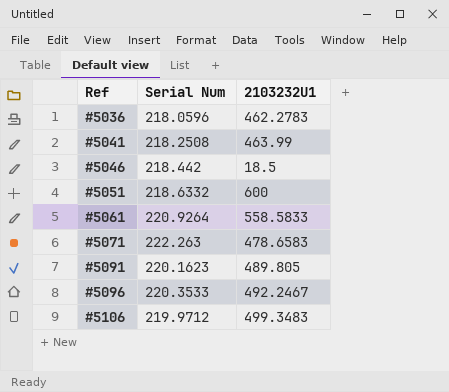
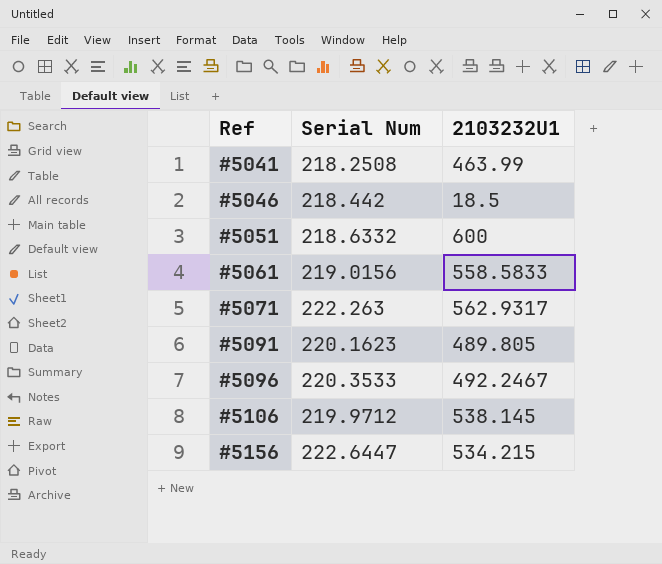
row #5036: 218.0596 | 462.2783 -> none
#5061 | Serial Num: 220.9264 -> 219.0156
#5071 | 2103232U1: 478.6583 -> 562.9317
#5106 | 2103232U1: 499.3483 -> 538.145
row #5156: none -> 222.6447 | 534.215

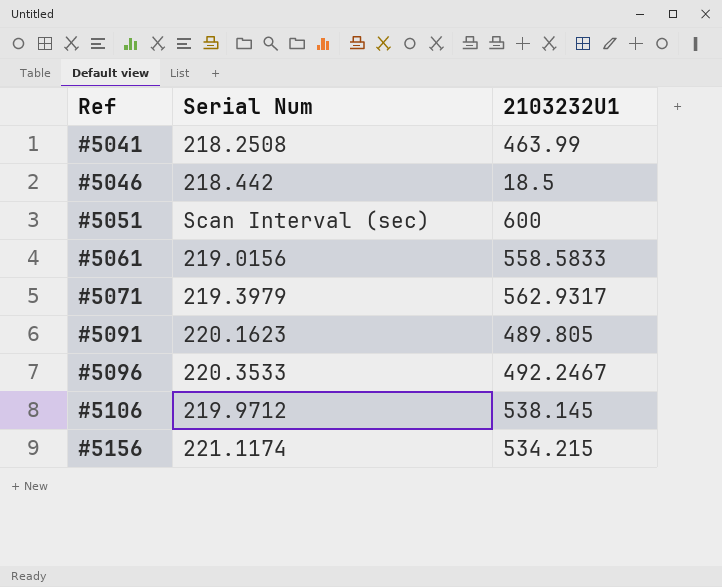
#5051 | Serial Num: 218.6332 -> Scan Interval (sec)
#5071 | Serial Num: 222.263 -> 219.3979
#5156 | Serial Num: 222.6447 -> 221.1174

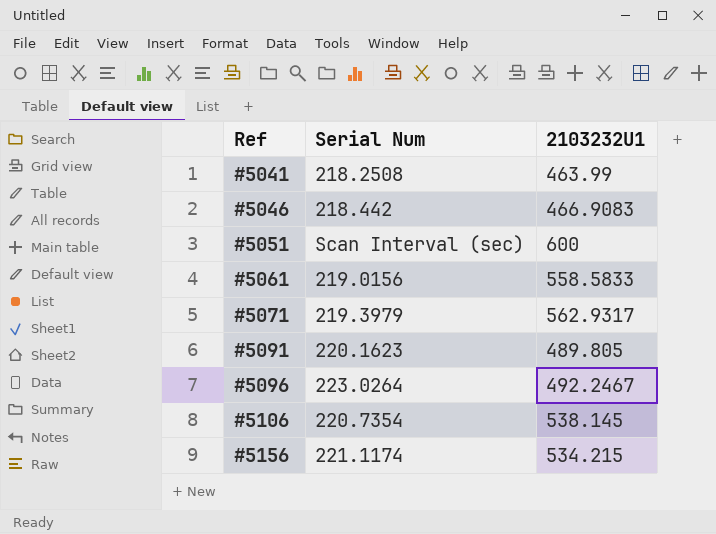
#5046 | 2103232U1: 18.5 -> 466.9083
#5096 | Serial Num: 220.3533 -> 223.0264
#5106 | Serial Num: 219.9712 -> 220.7354

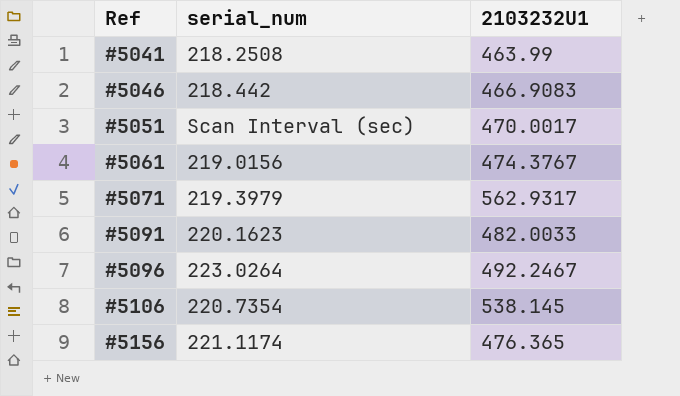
column name: Serial Num -> serial_num
#5051 | 2103232U1: 600 -> 470.0017
#5061 | 2103232U1: 558.5833 -> 474.3767
#5091 | 2103232U1: 489.805 -> 482.0033
#5156 | 2103232U1: 534.215 -> 476.365

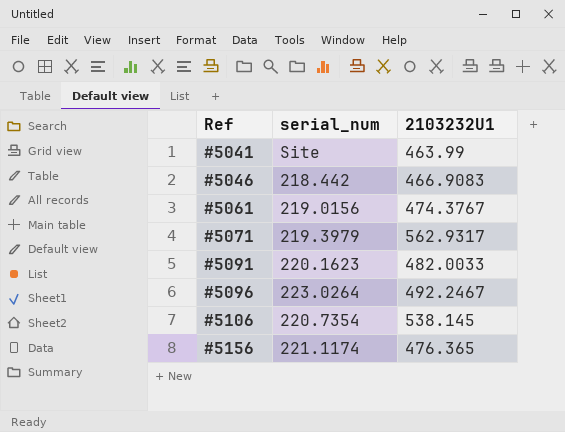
row #5051: Scan Interval (sec) | 470.0017 -> none
#5041 | serial_num: 218.2508 -> Site

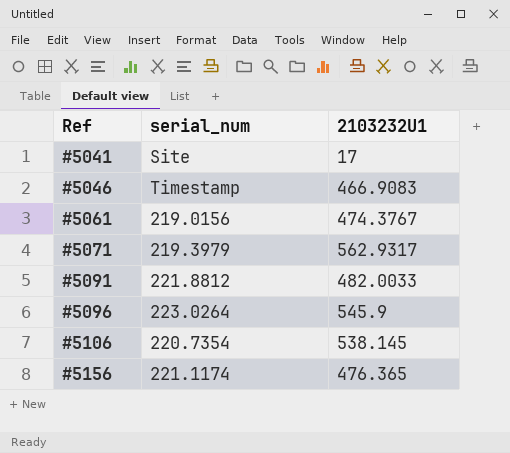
#5041 | 2103232U1: 463.99 -> 17
#5046 | serial_num: 218.442 -> Timestamp
#5091 | serial_num: 220.1623 -> 221.8812
#5096 | 2103232U1: 492.2467 -> 545.9

